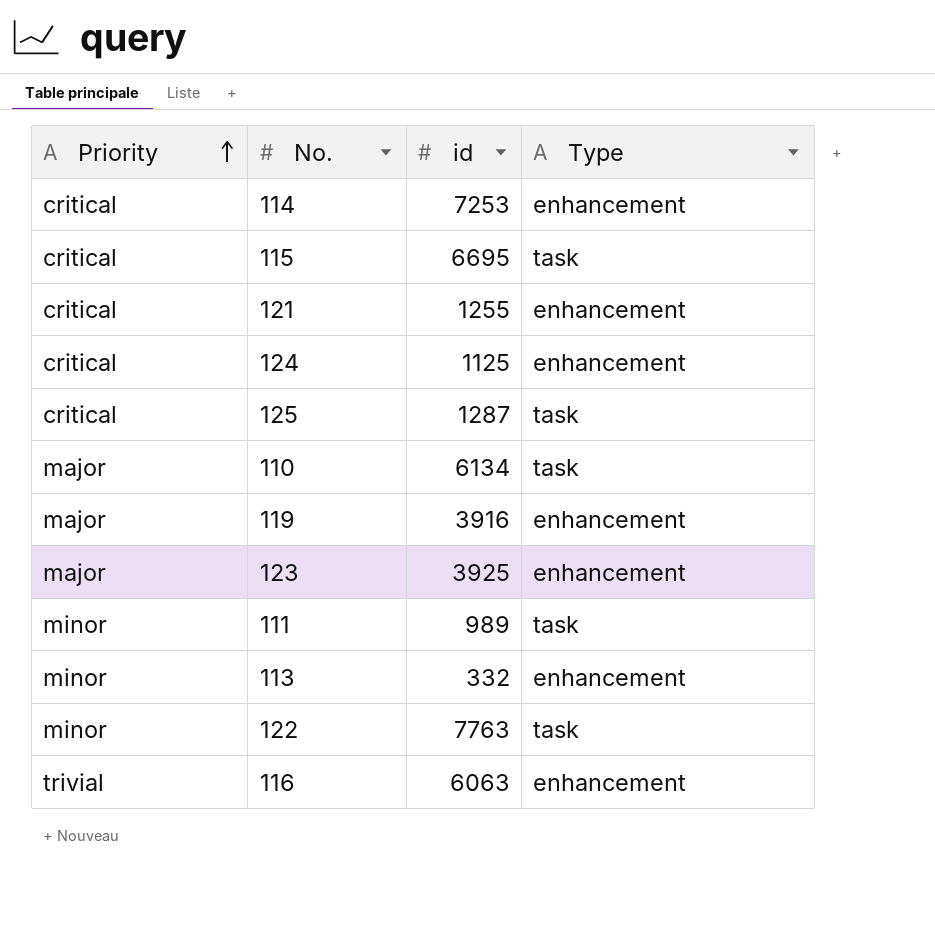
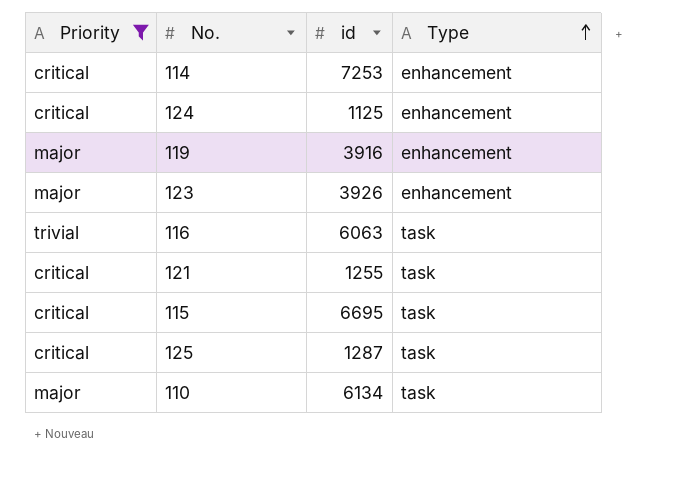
filter: none -> Priority != minor
row order: Priority ascending -> Type ascending
123 | id: 3925 -> 3926
116 | Type: enhancement -> task
121 | Type: enhancement -> task

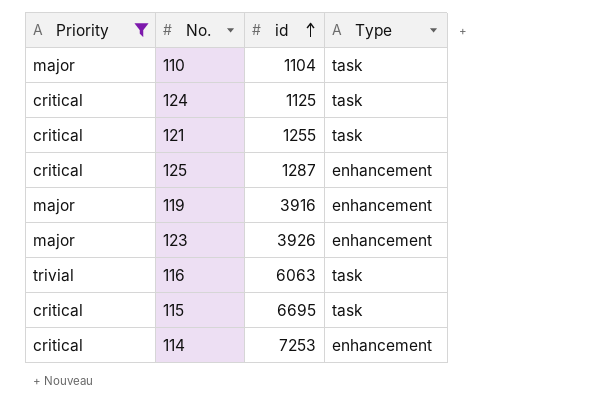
row order: Type ascending -> id ascending
110 | id: 6134 -> 1104
124 | Type: enhancement -> task
125 | Type: task -> enhancement

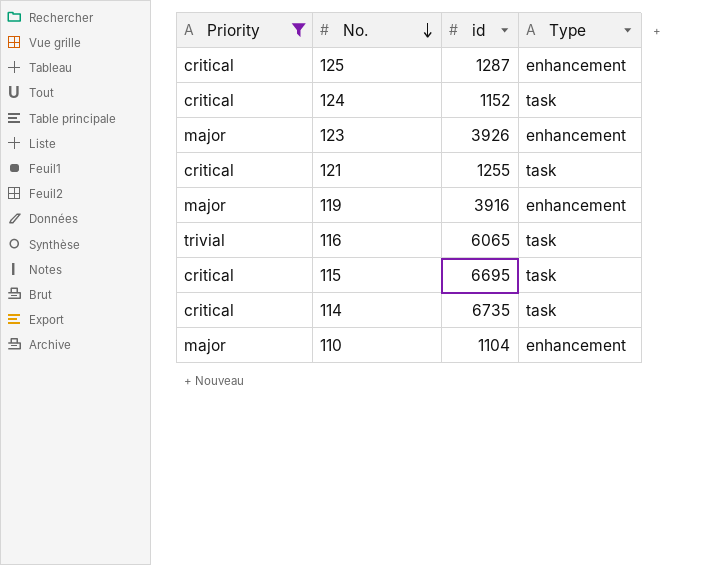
row order: id ascending -> No. descending
124 | id: 1125 -> 1152
116 | id: 6063 -> 6065
114 | id: 7253 -> 6735
114 | Type: enhancement -> task
110 | Type: task -> enhancement

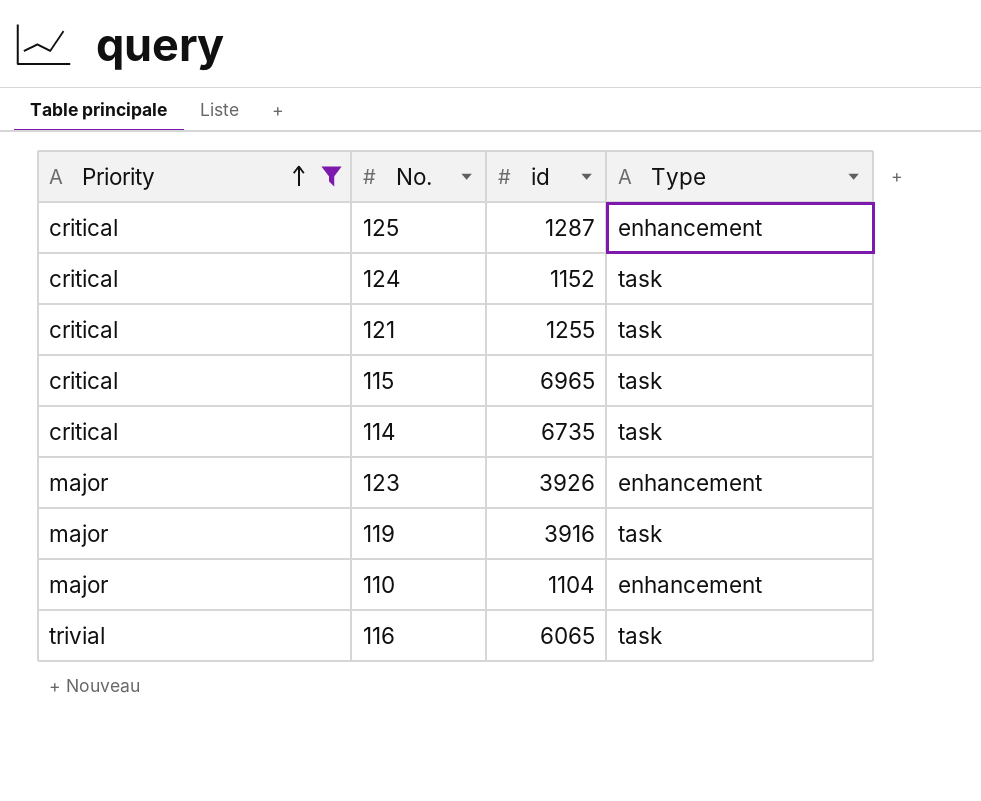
row order: No. descending -> Priority ascending
115 | id: 6695 -> 6965
119 | Type: enhancement -> task

